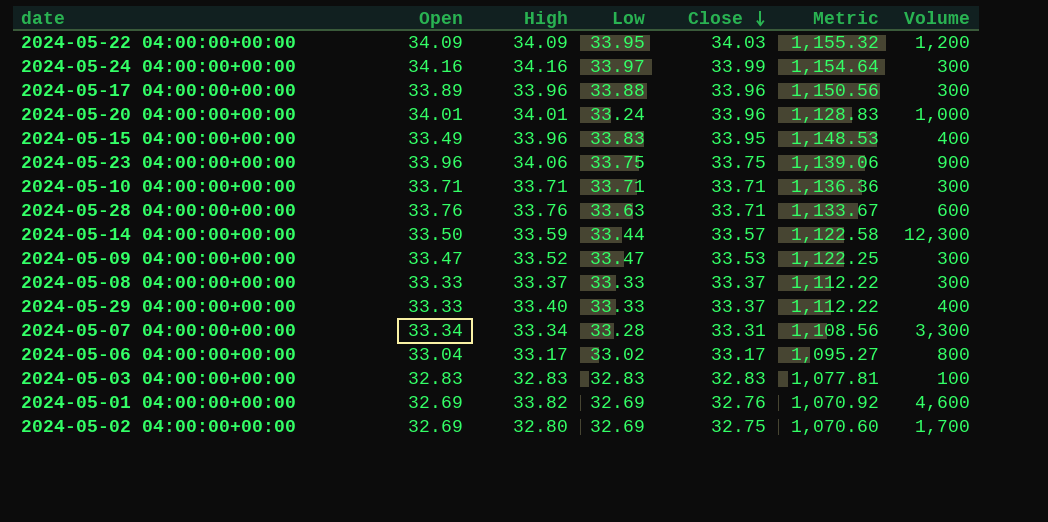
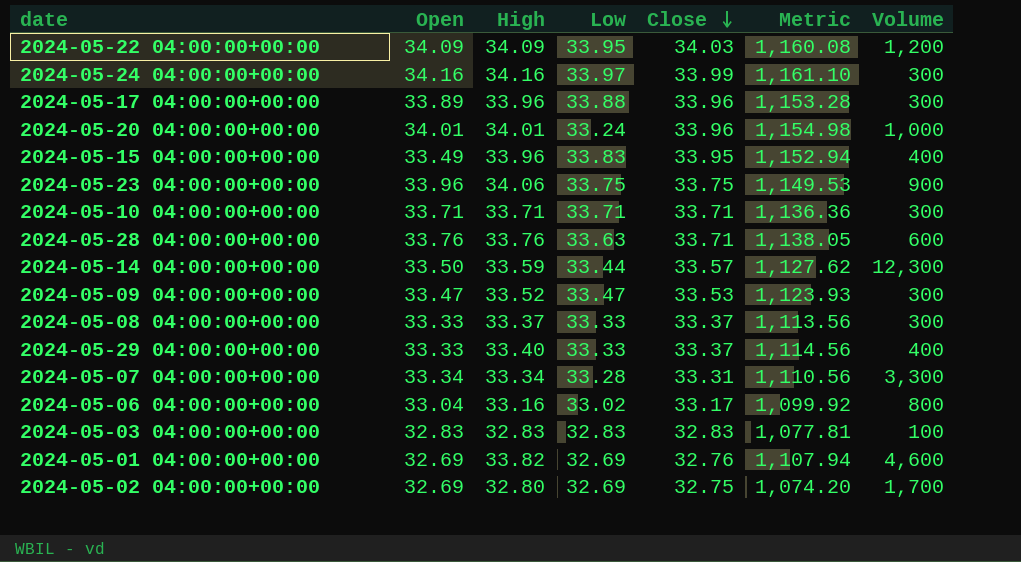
column Metric | formula: [Low] * [Close] -> [High] * [Close]
2024-05-06 04:00:00+00:00 | High: 33.17 -> 33.16

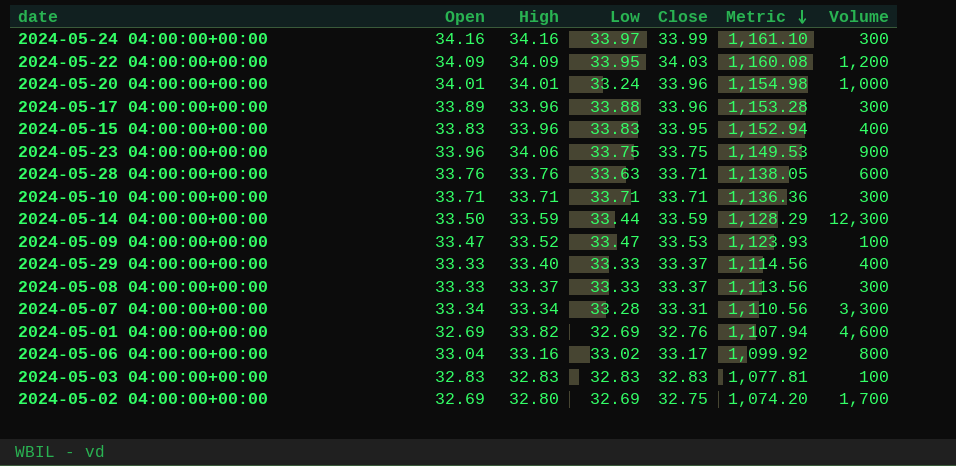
row order: Close descending -> Metric descending
2024-05-15 04:00:00+00:00 | Open: 33.49 -> 33.83
2024-05-14 04:00:00+00:00 | Close: 33.57 -> 33.59
2024-05-14 04:00:00+00:00 | Metric: 1,127.62 -> 1,128.29
2024-05-09 04:00:00+00:00 | Volume: 300 -> 100

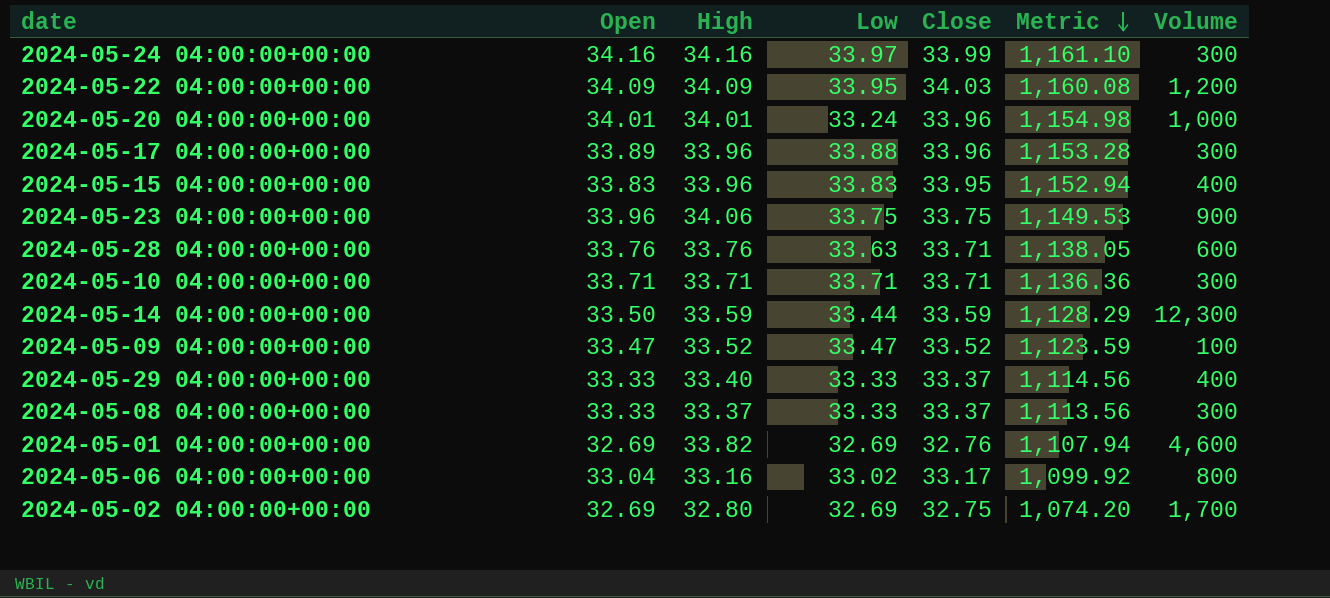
row 2024-05-07 04:00:00+00:00: 33.34 | 33.34 | 33.28 | 33.31 | 1,110.56 | 3,300 -> none
row 2024-05-03 04:00:00+00:00: 32.83 | 32.83 | 32.83 | 32.83 | 1,077.81 | 100 -> none
2024-05-09 04:00:00+00:00 | Close: 33.53 -> 33.52
2024-05-09 04:00:00+00:00 | Metric: 1,123.93 -> 1,123.59

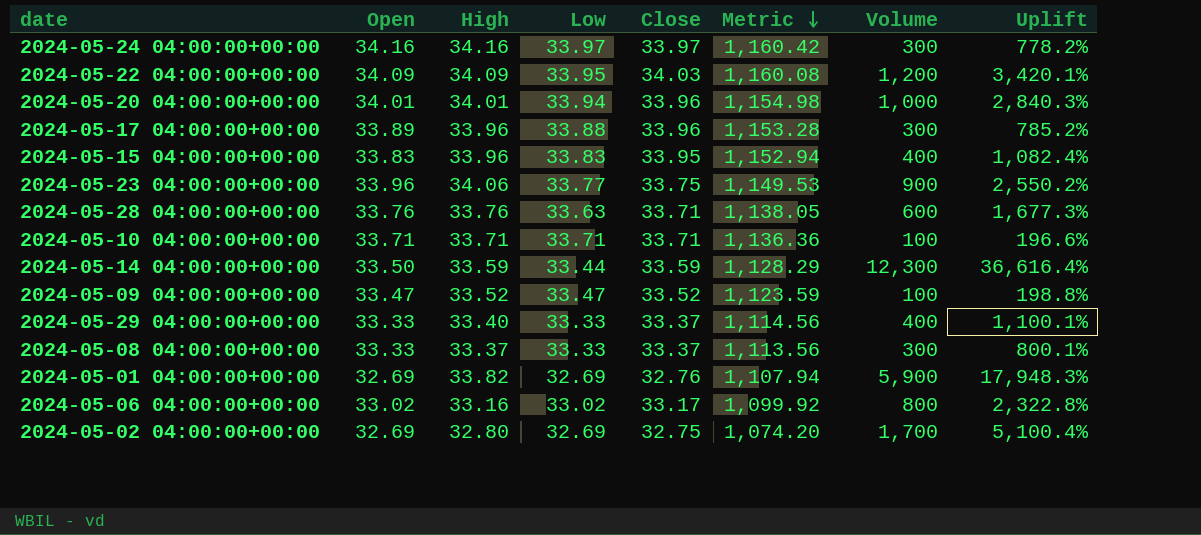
column Uplift | formula: none -> ([Volume] - [Open]) / [Open]
2024-05-24 04:00:00+00:00 | Close: 33.99 -> 33.97
2024-05-24 04:00:00+00:00 | Metric: 1,161.10 -> 1,160.42
2024-05-20 04:00:00+00:00 | Low: 33.24 -> 33.94
2024-05-23 04:00:00+00:00 | Low: 33.75 -> 33.77
2024-05-10 04:00:00+00:00 | Volume: 300 -> 100
2024-05-01 04:00:00+00:00 | Volume: 4,600 -> 5,900
2024-05-06 04:00:00+00:00 | Open: 33.04 -> 33.02

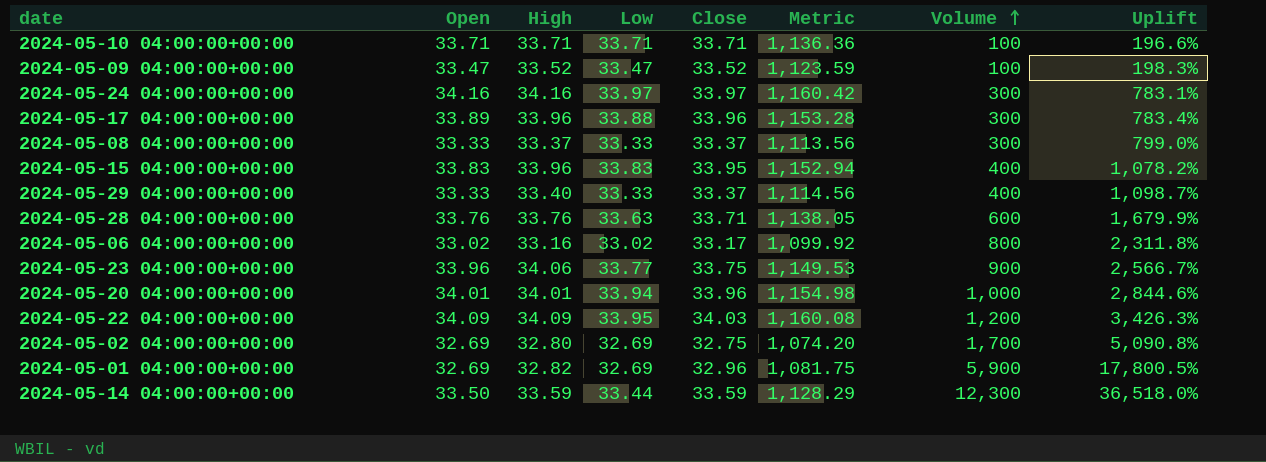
row order: Metric descending -> Volume ascending
column Uplift | formula: ([Volume] - [Open]) / [Open] -> ([Volume] - [Close]) / [Close]
2024-05-01 04:00:00+00:00 | High: 33.82 -> 32.82
2024-05-01 04:00:00+00:00 | Close: 32.76 -> 32.96
2024-05-01 04:00:00+00:00 | Metric: 1,107.94 -> 1,081.75

